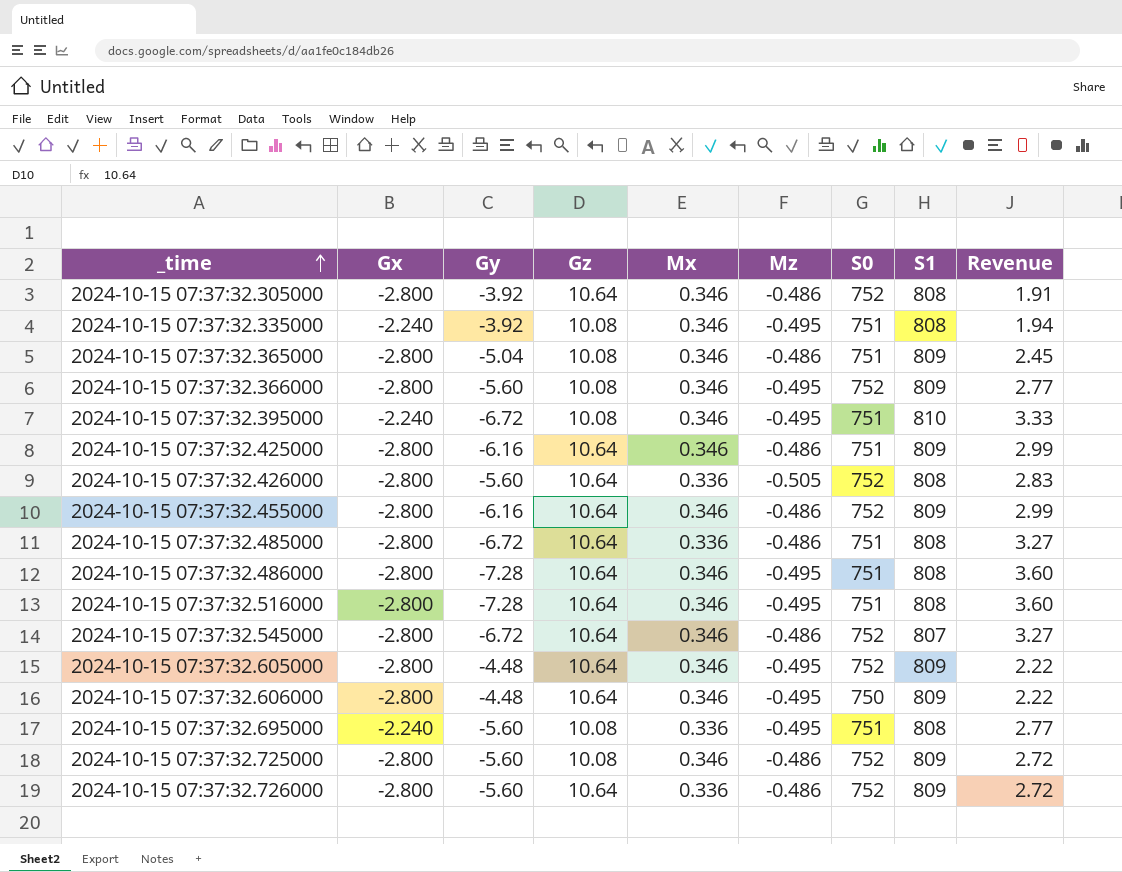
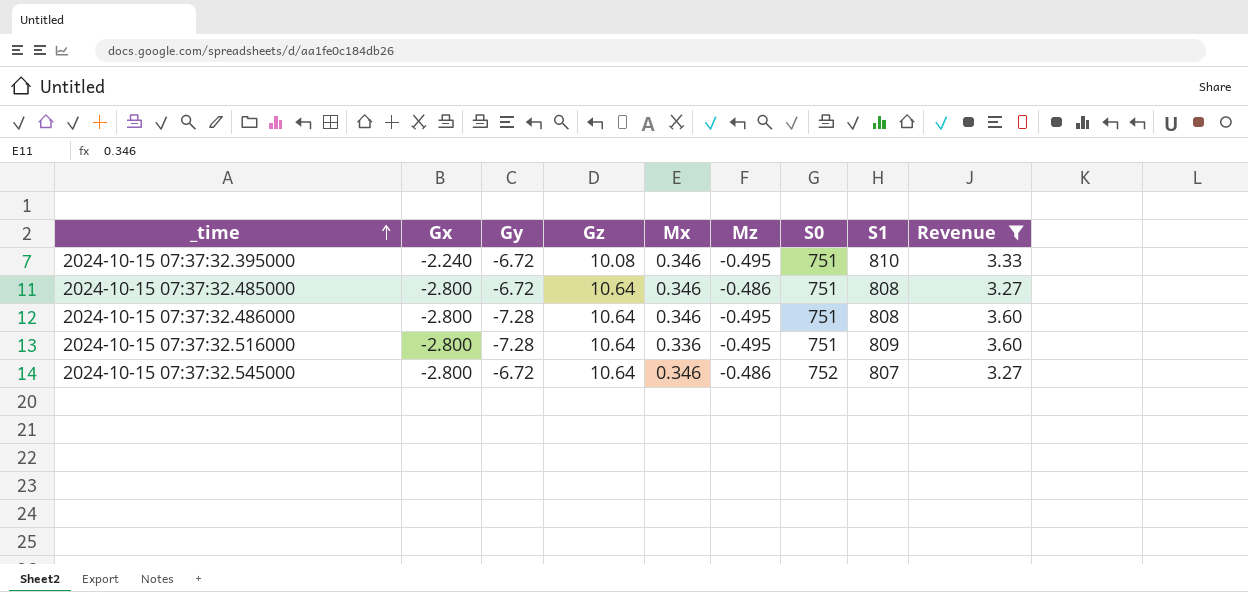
filter: none -> Revenue >= 3.27
2024-10-15 07:37:32.485000 | Mx: 0.336 -> 0.346
2024-10-15 07:37:32.516000 | Mx: 0.346 -> 0.336
2024-10-15 07:37:32.516000 | S1: 808 -> 809

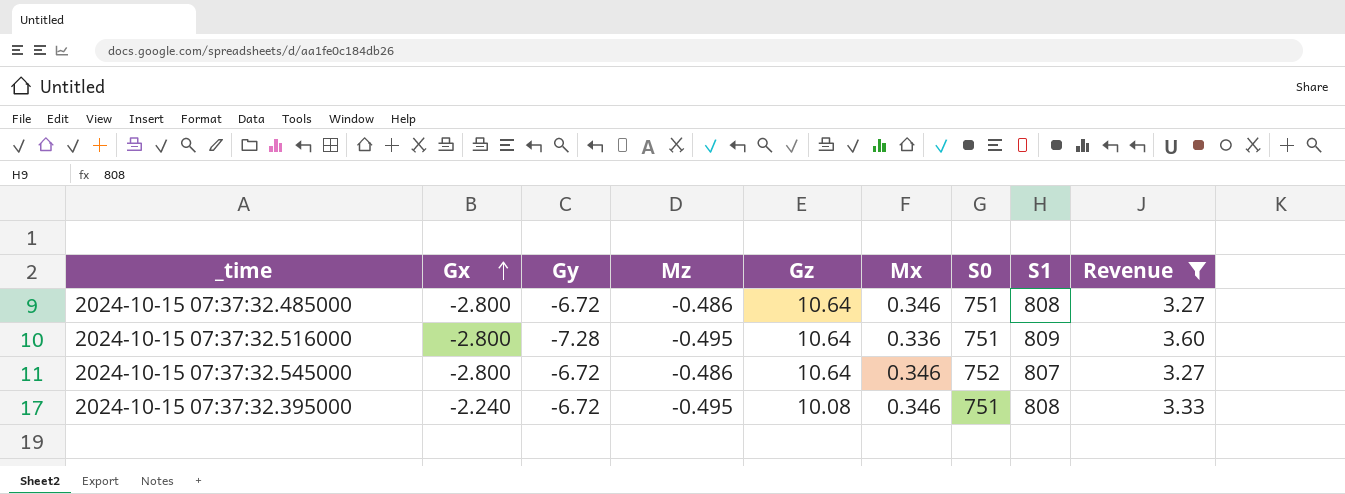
row order: _time ascending -> Gx ascending
column Mz | position: 6 -> 4
row 2024-10-15 07:37:32.486000: -2.800 | -7.28 | 10.64 | 0.346 | -0.495 | 751 | 808 | 3.60 -> none
2024-10-15 07:37:32.395000 | S1: 810 -> 808

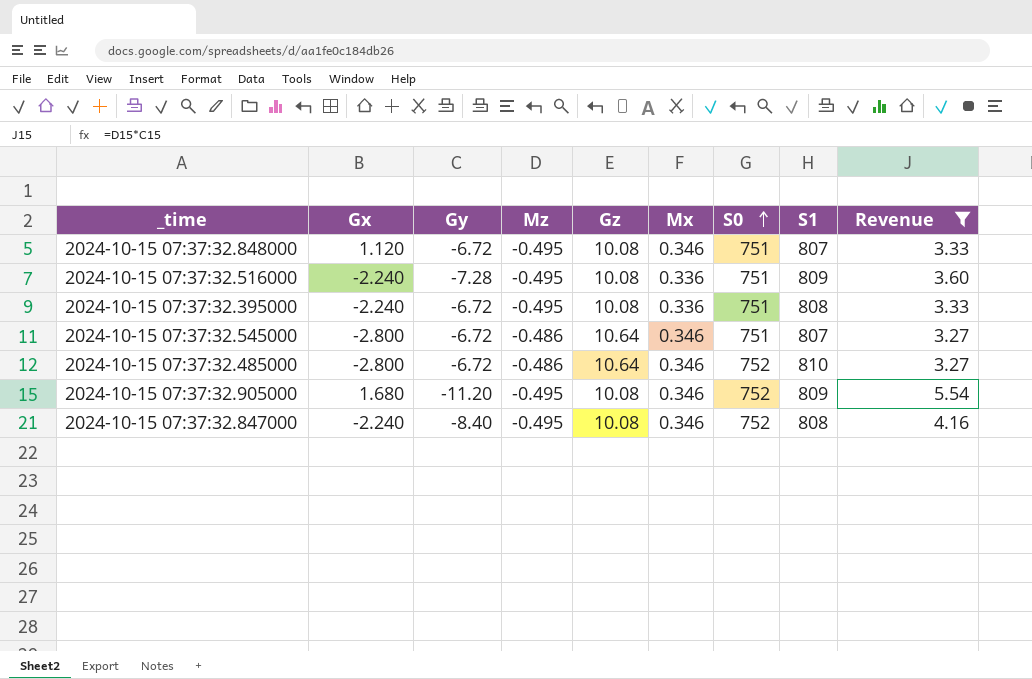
row order: Gx ascending -> S0 ascending
row 2024-10-15 07:37:32.848000: none -> 1.120 | -6.72 | -0.495 | 10.08 | 0.346 | 751 | 807 | 3.33
2024-10-15 07:37:32.516000 | Gx: -2.800 -> -2.240
2024-10-15 07:37:32.516000 | Gz: 10.64 -> 10.08
2024-10-15 07:37:32.395000 | Mx: 0.346 -> 0.336
2024-10-15 07:37:32.545000 | S0: 752 -> 751
2024-10-15 07:37:32.485000 | S0: 751 -> 752
2024-10-15 07:37:32.485000 | S1: 808 -> 810
row 2024-10-15 07:37:32.905000: none -> 1.680 | -11.20 | -0.495 | 10.08 | 0.346 | 752 | 809 | 5.54
row 2024-10-15 07:37:32.847000: none -> -2.240 | -8.40 | -0.495 | 10.08 | 0.346 | 752 | 808 | 4.16

